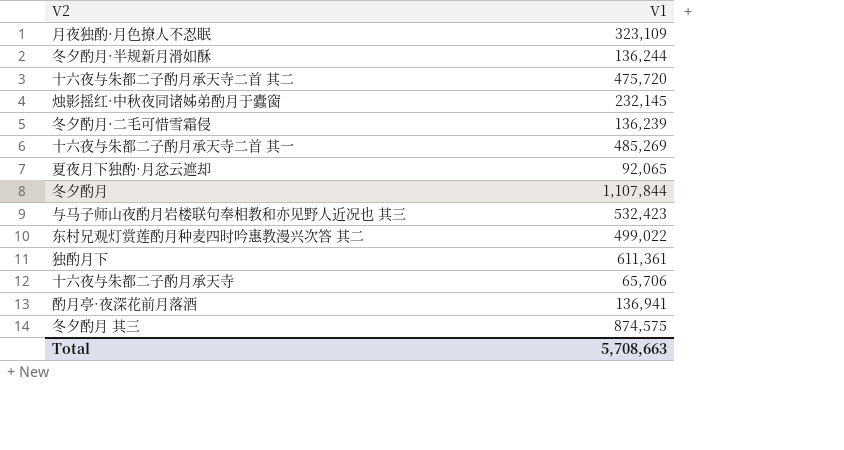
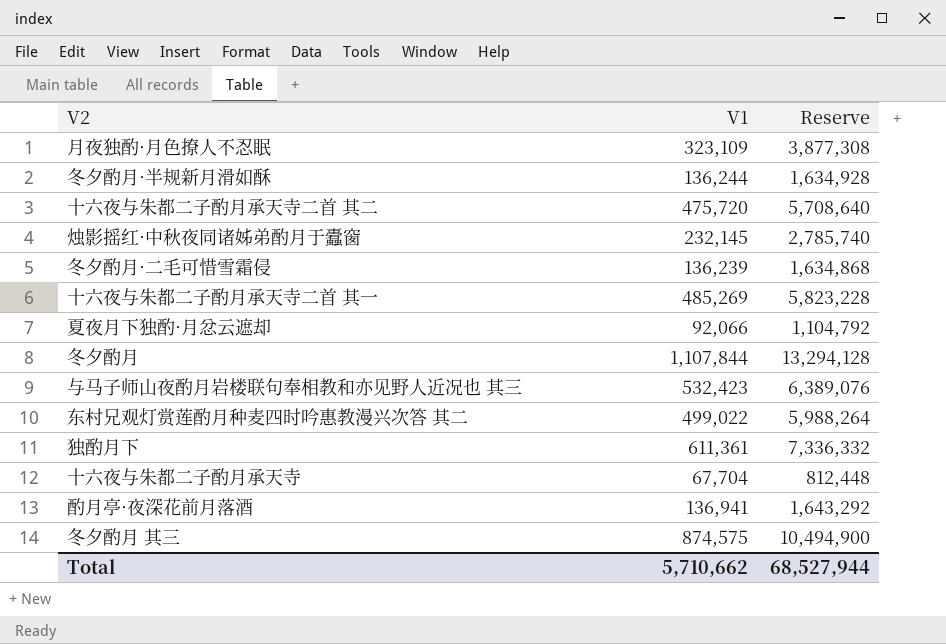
column Reserve | formula: none -> [V1] * 12
夏夜月下独酌·月忿云遮却 | V1: 92,065 -> 92,066
十六夜与朱都二子酌月承天寺 | V1: 65,706 -> 67,704
Total | V1: 5,708,663 -> 5,710,662

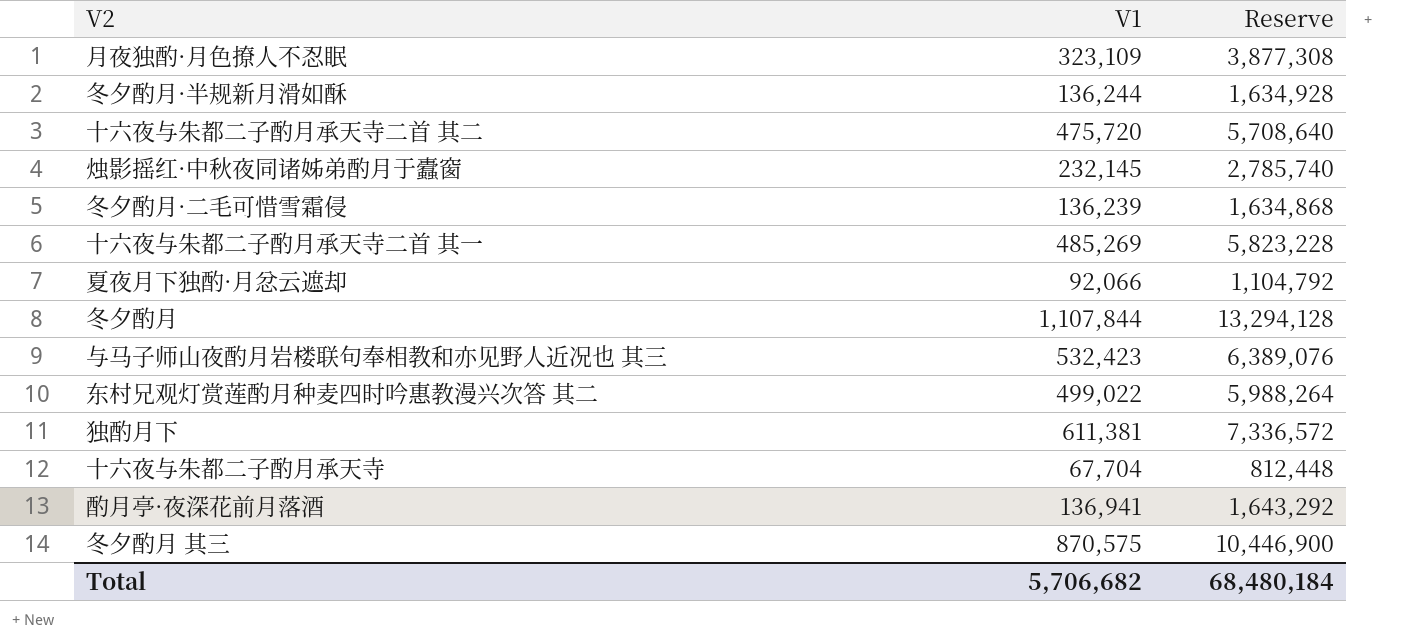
独酌月下 | V1: 611,361 -> 611,381
独酌月下 | Reserve: 7,336,332 -> 7,336,572
冬夕酌月 其三 | V1: 874,575 -> 870,575
冬夕酌月 其三 | Reserve: 10,494,900 -> 10,446,900
Total | V1: 5,710,662 -> 5,706,682
Total | Reserve: 68,527,944 -> 68,480,184

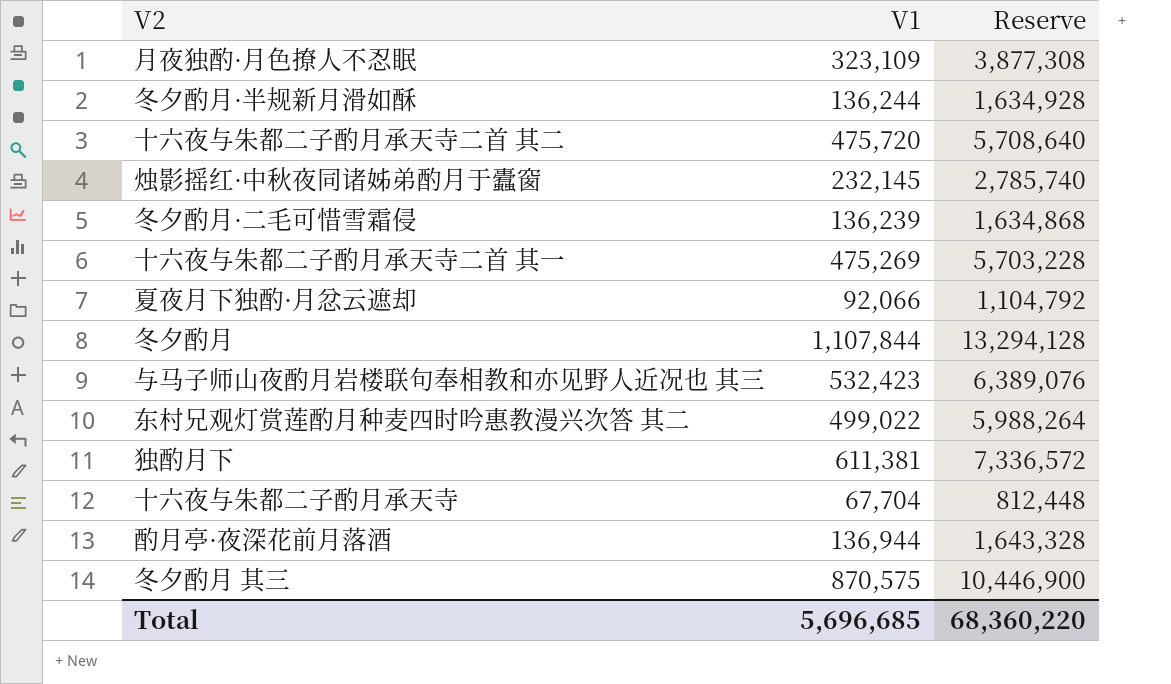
十六夜与朱都二子酌月承天寺二首 其一 | V1: 485,269 -> 475,269
十六夜与朱都二子酌月承天寺二首 其一 | Reserve: 5,823,228 -> 5,703,228
酌月亭·夜深花前月落酒 | V1: 136,941 -> 136,944
酌月亭·夜深花前月落酒 | Reserve: 1,643,292 -> 1,643,328
Total | V1: 5,706,682 -> 5,696,685
Total | Reserve: 68,480,184 -> 68,360,220

